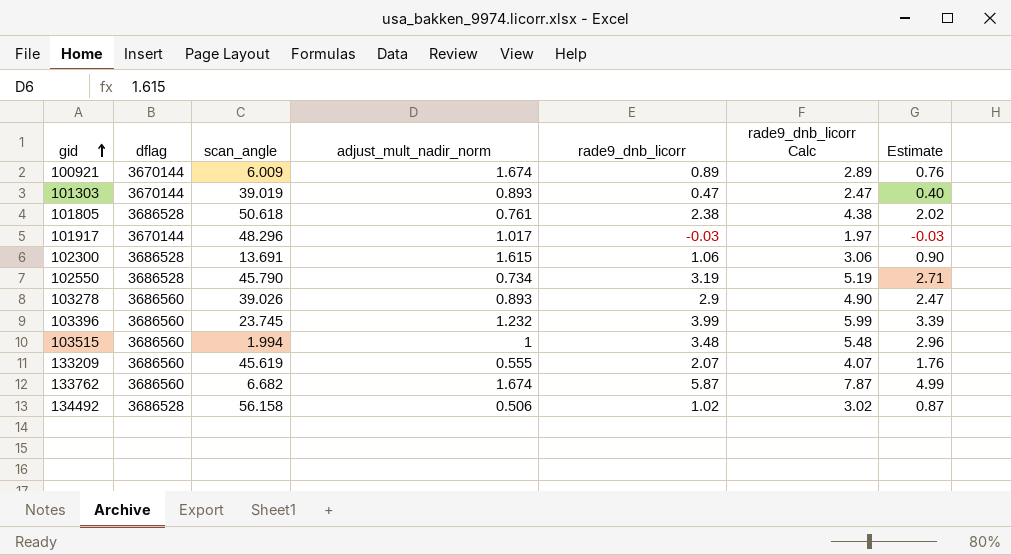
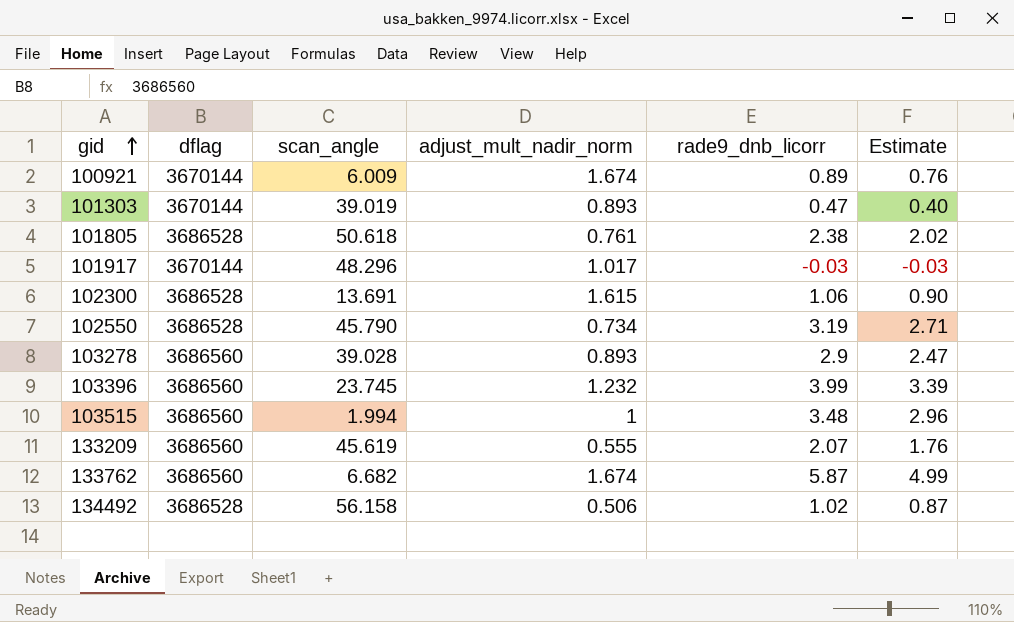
column rade9_dnb_licorr Calc | formula: [rade9_dnb_licorr] + 2 -> none
103278 | scan_angle: 39.026 -> 39.028

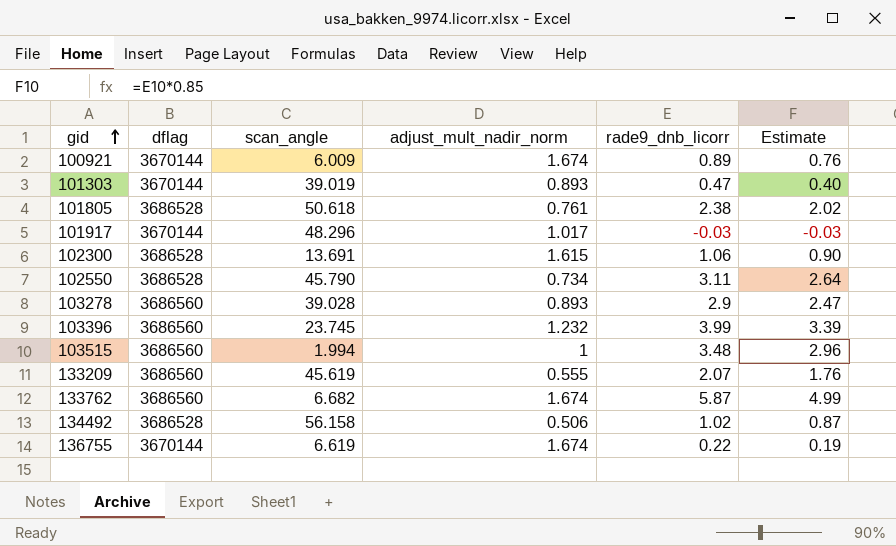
102550 | rade9_dnb_licorr: 3.19 -> 3.11
102550 | Estimate: 2.71 -> 2.64
row 136755: none -> 3670144 | 6.619 | 1.674 | 0.22 | 0.19

